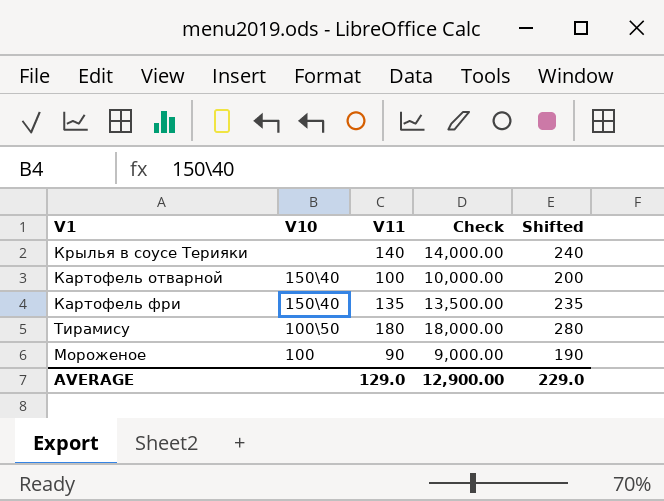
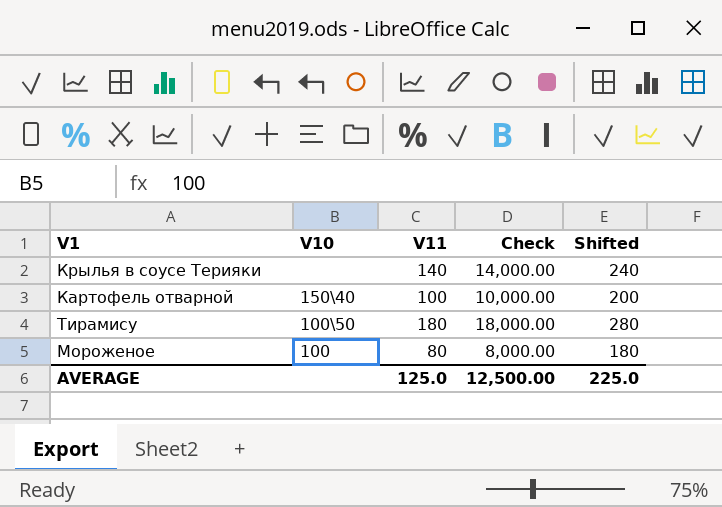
row Картофель фри: 150\40 | 135 | 13,500.00 | 235 -> none
Мороженое | V11: 90 -> 80
Мороженое | Check: 9,000.00 -> 8,000.00
Мороженое | Shifted: 190 -> 180
AVERAGE | V11: 129.0 -> 125.0
AVERAGE | Check: 12,900.00 -> 12,500.00
AVERAGE | Shifted: 229.0 -> 225.0

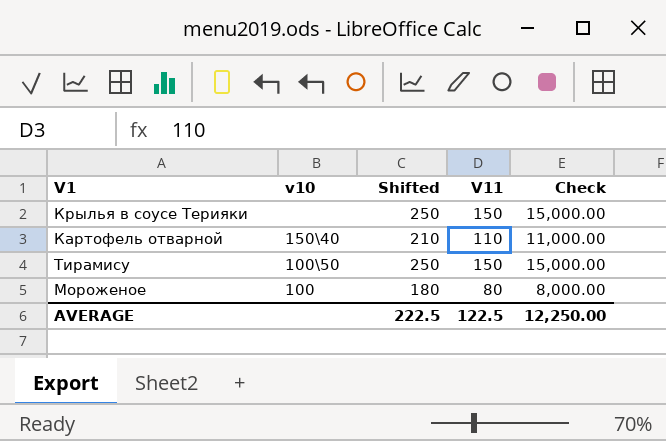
column name: V10 -> v10
column Shifted | position: 5 -> 3
Крылья в соусе Терияки | Shifted: 240 -> 250
Крылья в соусе Терияки | V11: 140 -> 150
Крылья в соусе Терияки | Check: 14,000.00 -> 15,000.00
Картофель отварной | Shifted: 200 -> 210
Картофель отварной | V11: 100 -> 110
Картофель отварной | Check: 10,000.00 -> 11,000.00
Тирамису | Shifted: 280 -> 250
Тирамису | V11: 180 -> 150
Тирамису | Check: 18,000.00 -> 15,000.00
AVERAGE | Shifted: 225.0 -> 222.5
AVERAGE | V11: 125.0 -> 122.5
AVERAGE | Check: 12,500.00 -> 12,250.00

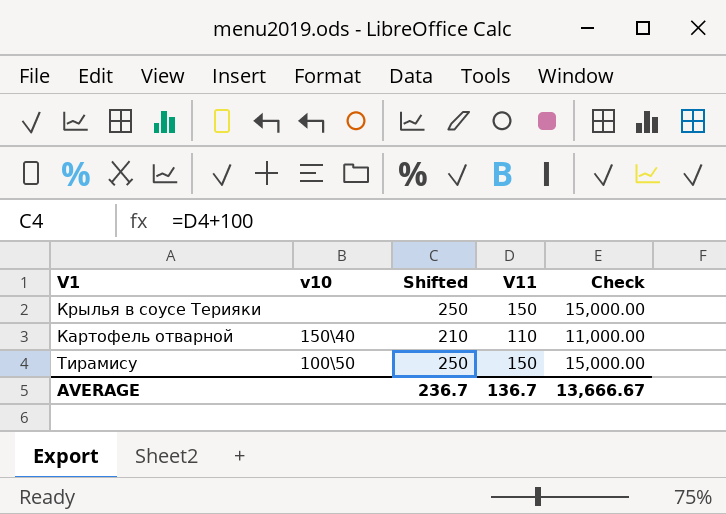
row Мороженое: 100 | 180 | 80 | 8,000.00 -> none
AVERAGE | Shifted: 222.5 -> 236.7
AVERAGE | V11: 122.5 -> 136.7
AVERAGE | Check: 12,250.00 -> 13,666.67

